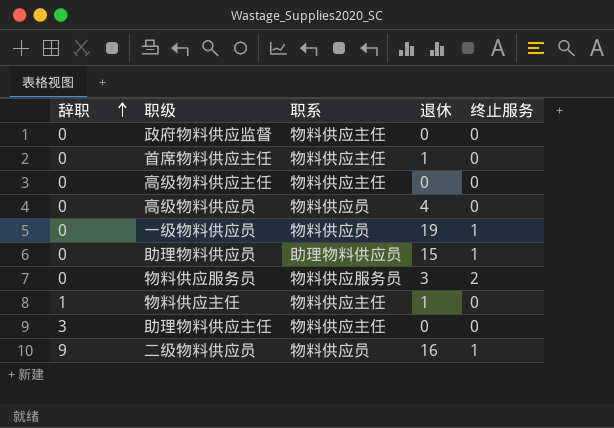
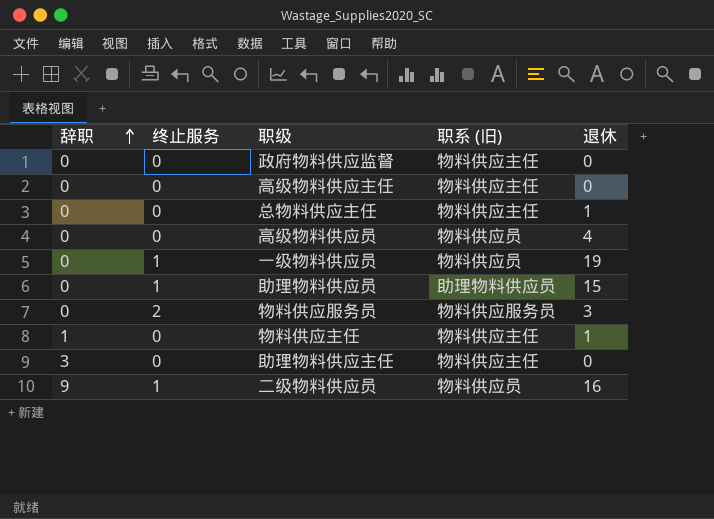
column 终止服务 | position: 5 -> 2
column name: 职系 -> 职系 (旧)
row 首席物料供应主任: 0 | 物料供应主任 | 1 | 0 -> none
row 总物料供应主任: none -> 0 | 0 | 物料供应主任 | 1

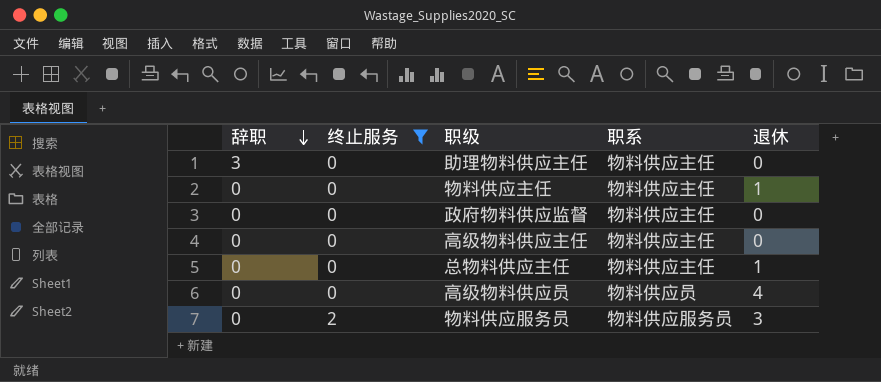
filter: none -> 终止服务 != 1
row order: 辞职 ascending -> 辞职 descending
column name: 职系 (旧) -> 职系
物料供应主任 | 辞职: 1 -> 0

